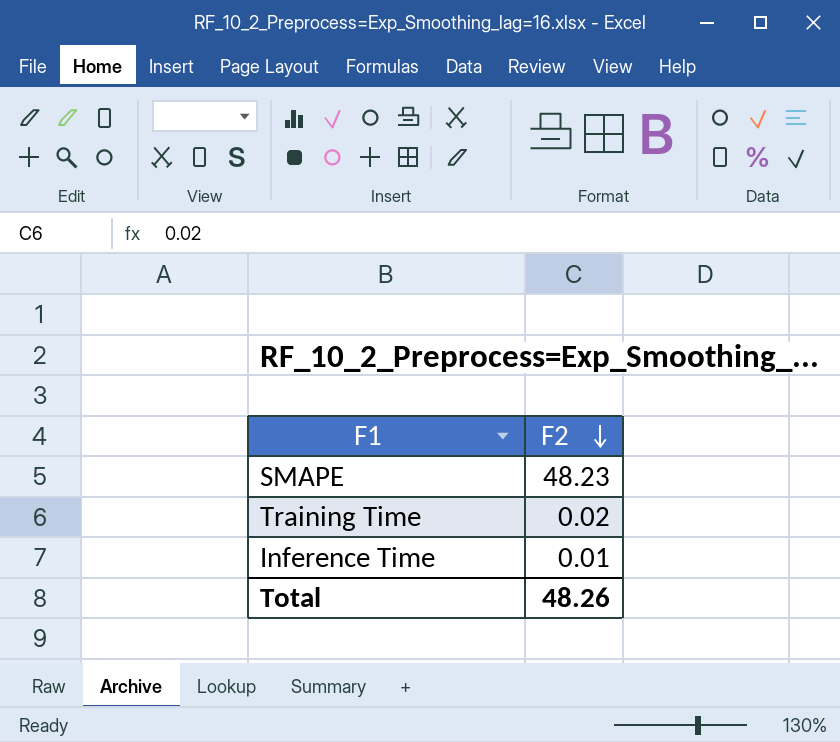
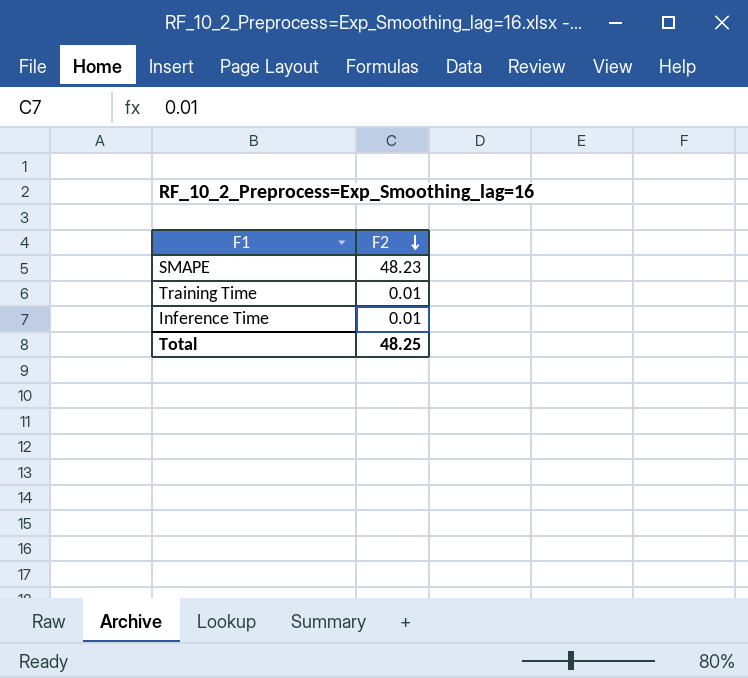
Training Time | F2: 0.02 -> 0.01
Total | F2: 48.26 -> 48.25

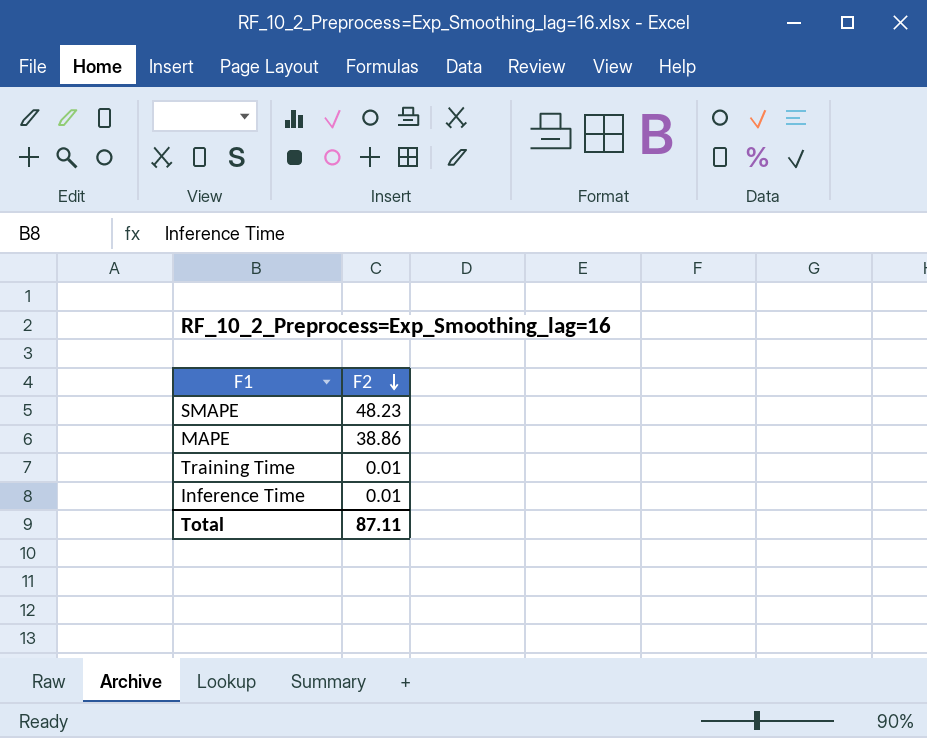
row MAPE: none -> 38.86
Total | F2: 48.25 -> 87.11

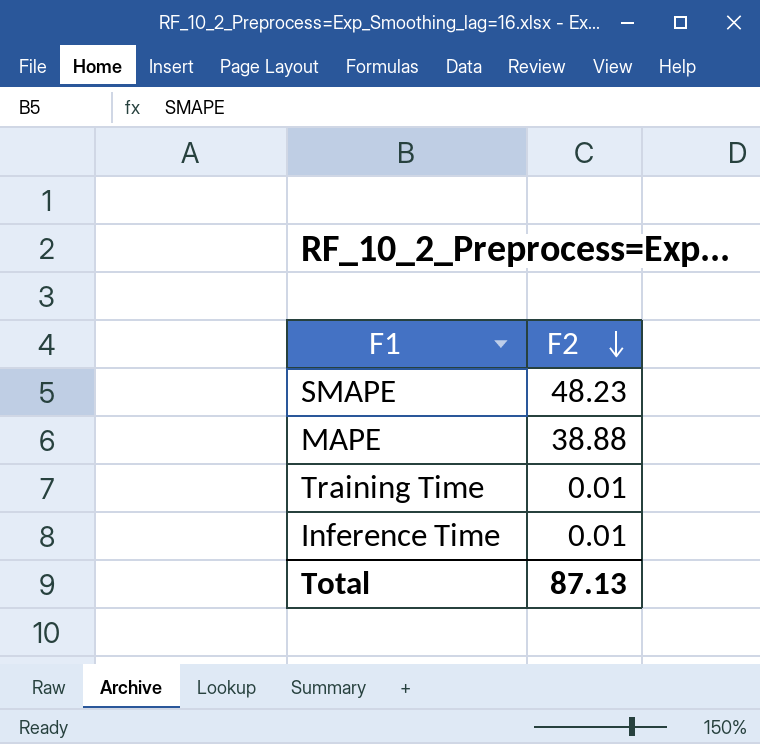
MAPE | F2: 38.86 -> 38.88
Total | F2: 87.11 -> 87.13

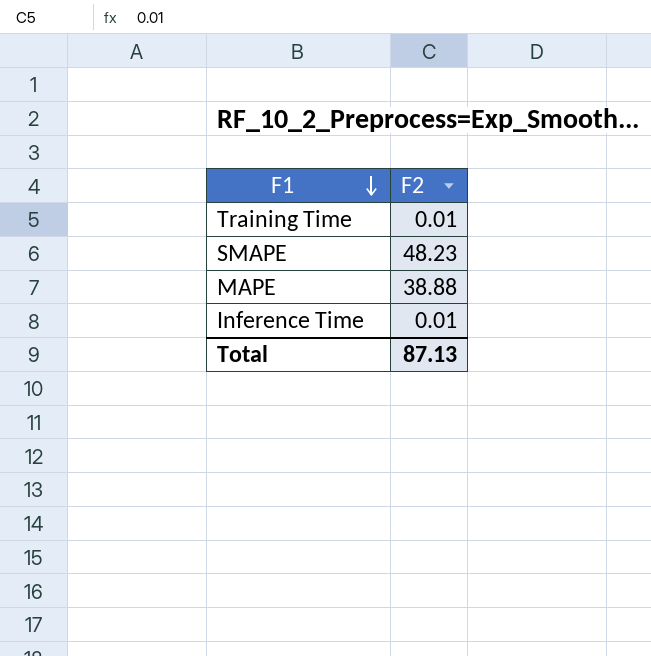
row order: F2 descending -> F1 descending

